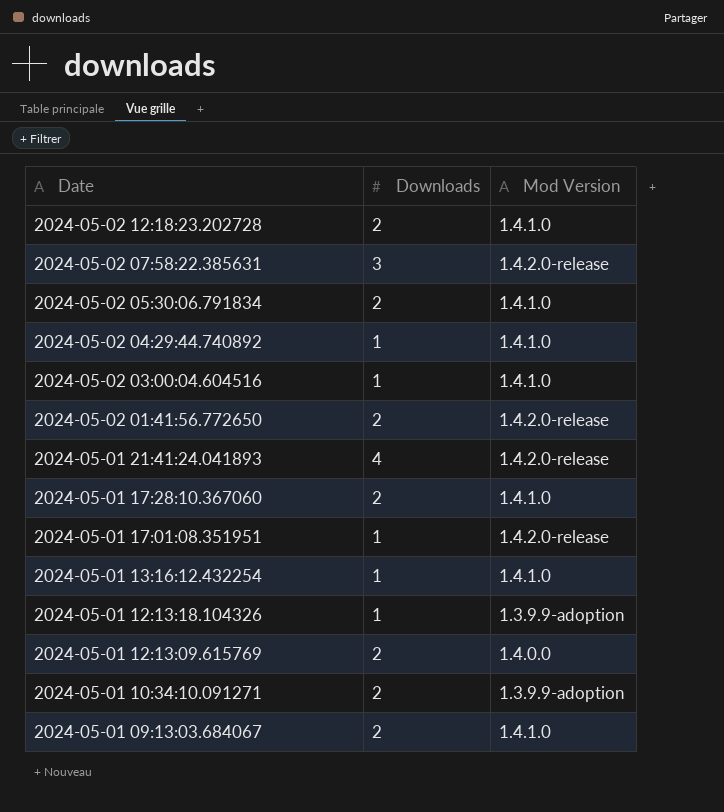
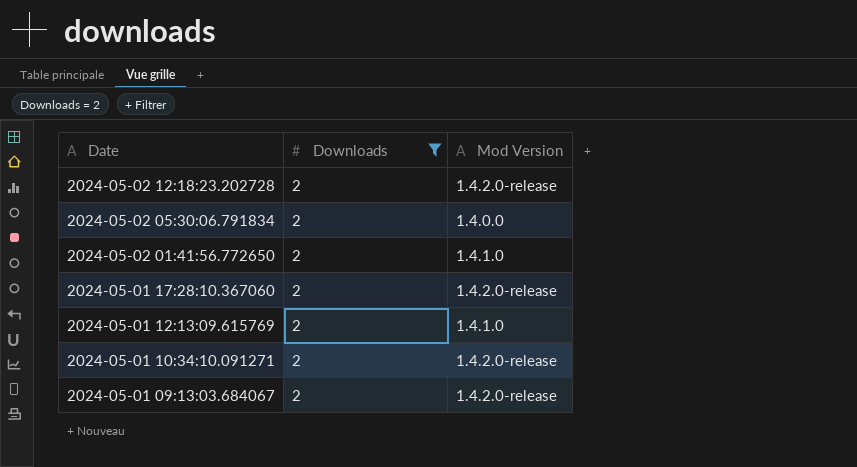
filter: none -> Downloads = 2
2024-05-02 12:18:23.202728 | Mod Version: 1.4.1.0 -> 1.4.2.0-release
2024-05-02 05:30:06.791834 | Mod Version: 1.4.1.0 -> 1.4.0.0
2024-05-02 01:41:56.772650 | Mod Version: 1.4.2.0-release -> 1.4.1.0
2024-05-01 17:28:10.367060 | Mod Version: 1.4.1.0 -> 1.4.2.0-release
2024-05-01 12:13:09.615769 | Mod Version: 1.4.0.0 -> 1.4.1.0
2024-05-01 10:34:10.091271 | Mod Version: 1.3.9.9-adoption -> 1.4.2.0-release
2024-05-01 09:13:03.684067 | Mod Version: 1.4.1.0 -> 1.4.2.0-release

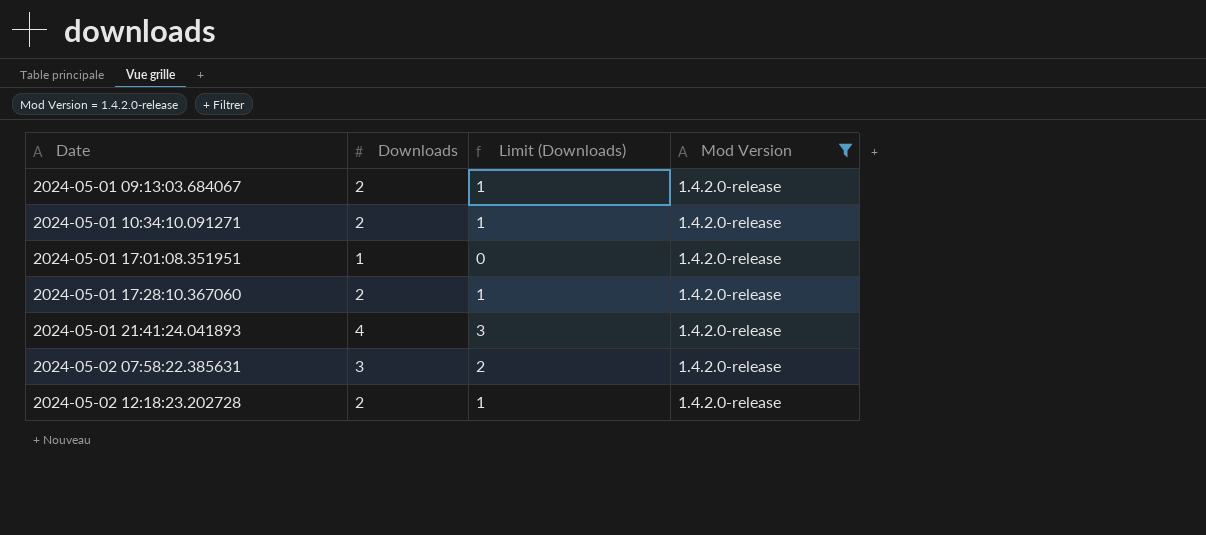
filter: Downloads = 2 -> Mod Version = 1.4.2.0-release
row order: Date descending -> Date ascending
column Limit (Downloads) | formula: none -> [Downloads] - 1

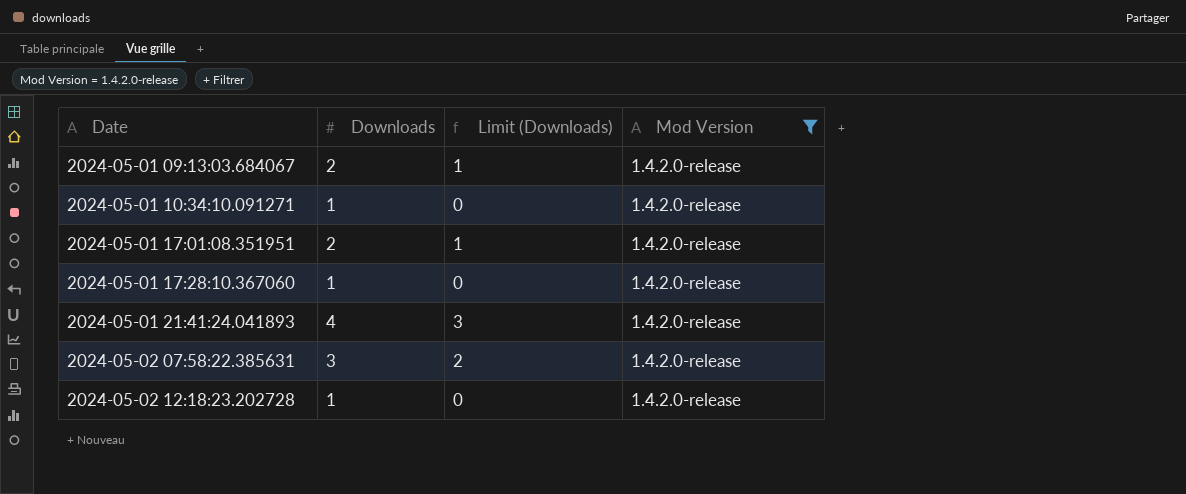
2024-05-01 10:34:10.091271 | Downloads: 2 -> 1
2024-05-01 10:34:10.091271 | Limit (Downloads): 1 -> 0
2024-05-01 17:01:08.351951 | Downloads: 1 -> 2
2024-05-01 17:01:08.351951 | Limit (Downloads): 0 -> 1
2024-05-01 17:28:10.367060 | Downloads: 2 -> 1
2024-05-01 17:28:10.367060 | Limit (Downloads): 1 -> 0
2024-05-02 12:18:23.202728 | Downloads: 2 -> 1
2024-05-02 12:18:23.202728 | Limit (Downloads): 1 -> 0

